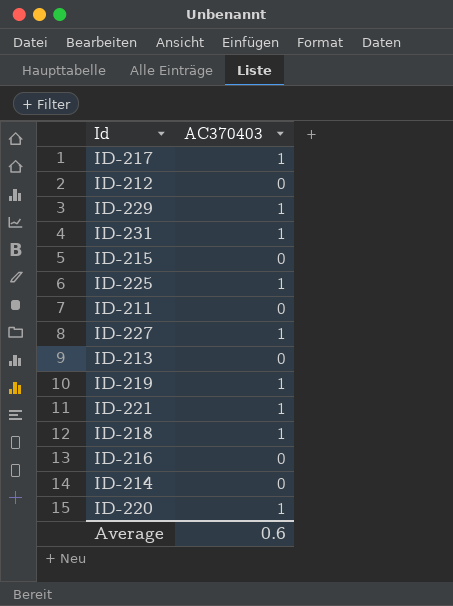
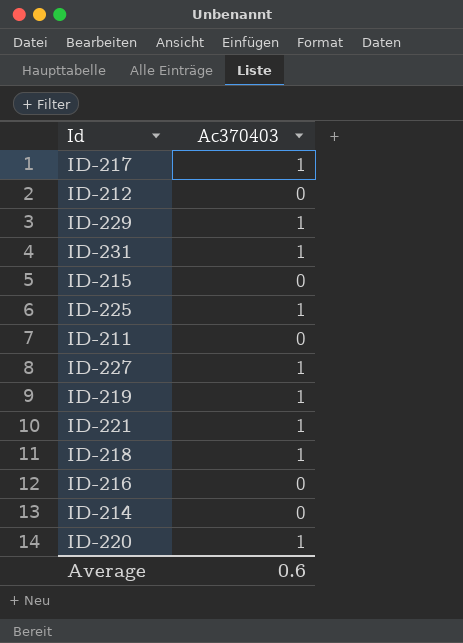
column name: AC370403 -> Ac370403
row ID-213: 0 -> none

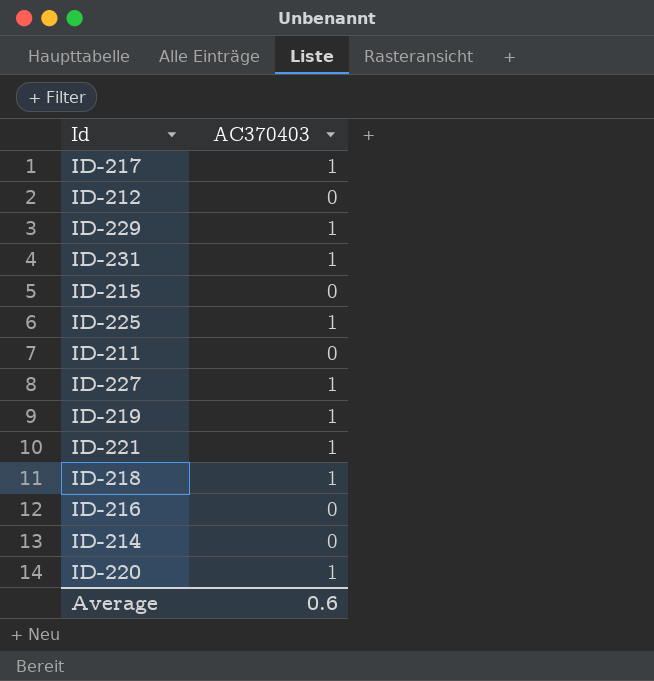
column name: Ac370403 -> AC370403

